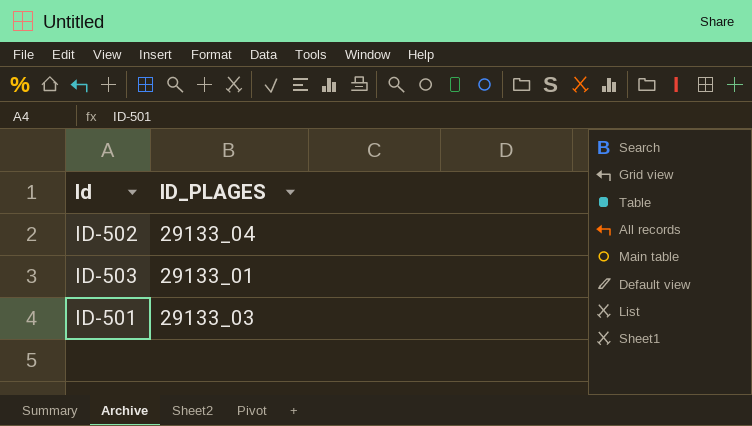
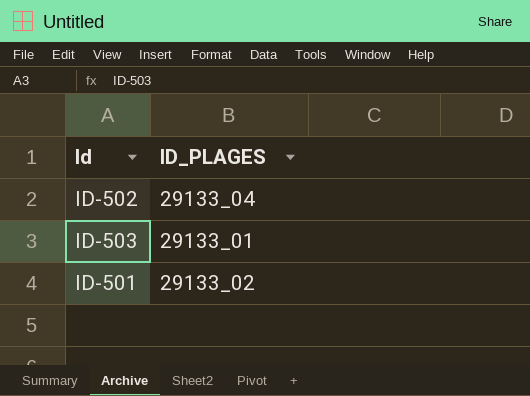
ID-501 | ID_PLAGES: 29133_03 -> 29133_02

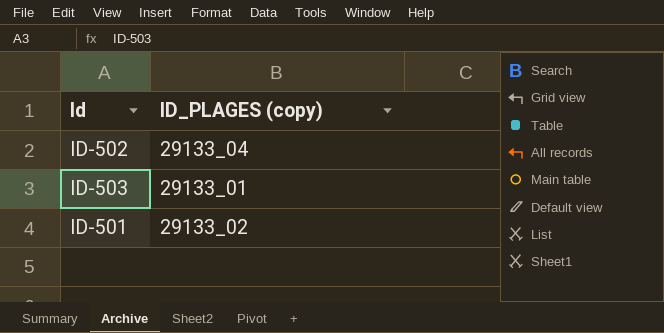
column name: ID_PLAGES -> ID_PLAGES (copy)

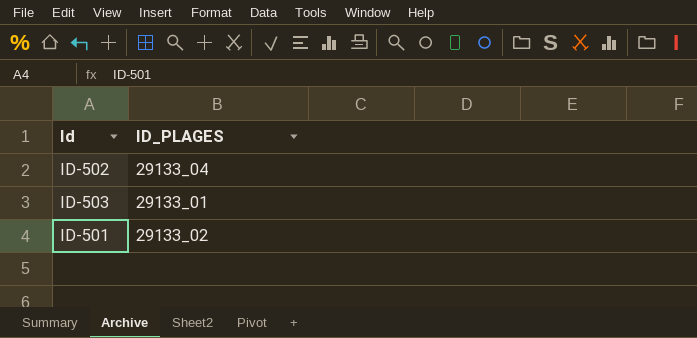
column name: ID_PLAGES (copy) -> ID_PLAGES

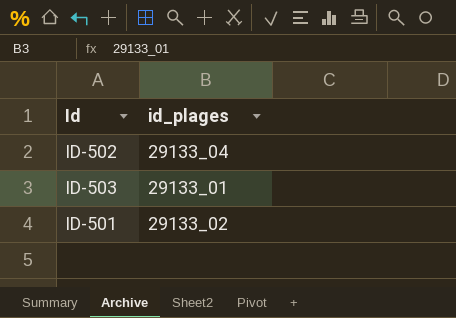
column name: ID_PLAGES -> id_plages

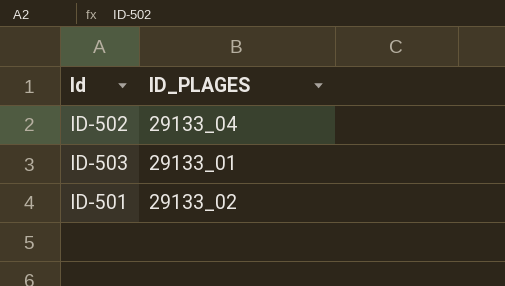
column name: id_plages -> ID_PLAGES

